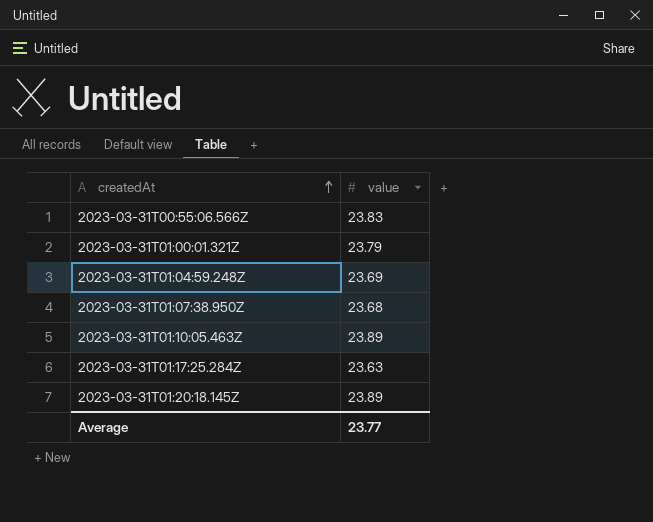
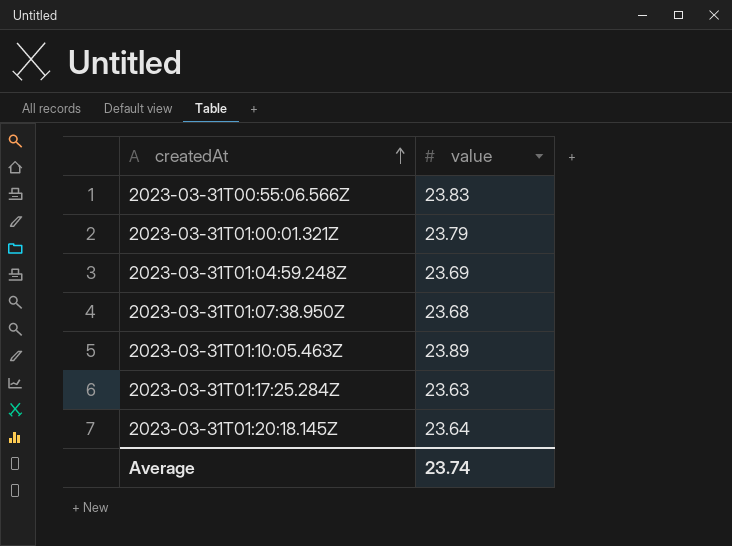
2023-03-31T01:20:18.145Z | value: 23.89 -> 23.64
Average | value: 23.77 -> 23.74

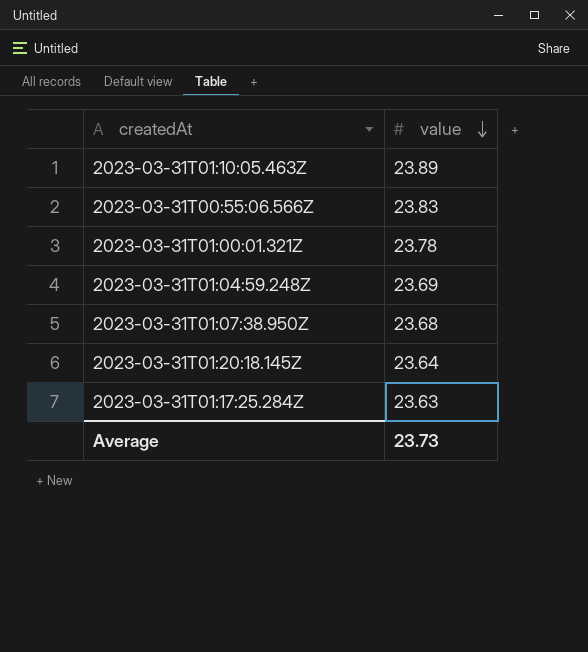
row order: createdAt ascending -> value descending
2023-03-31T01:00:01.321Z | value: 23.79 -> 23.78
Average | value: 23.74 -> 23.73

